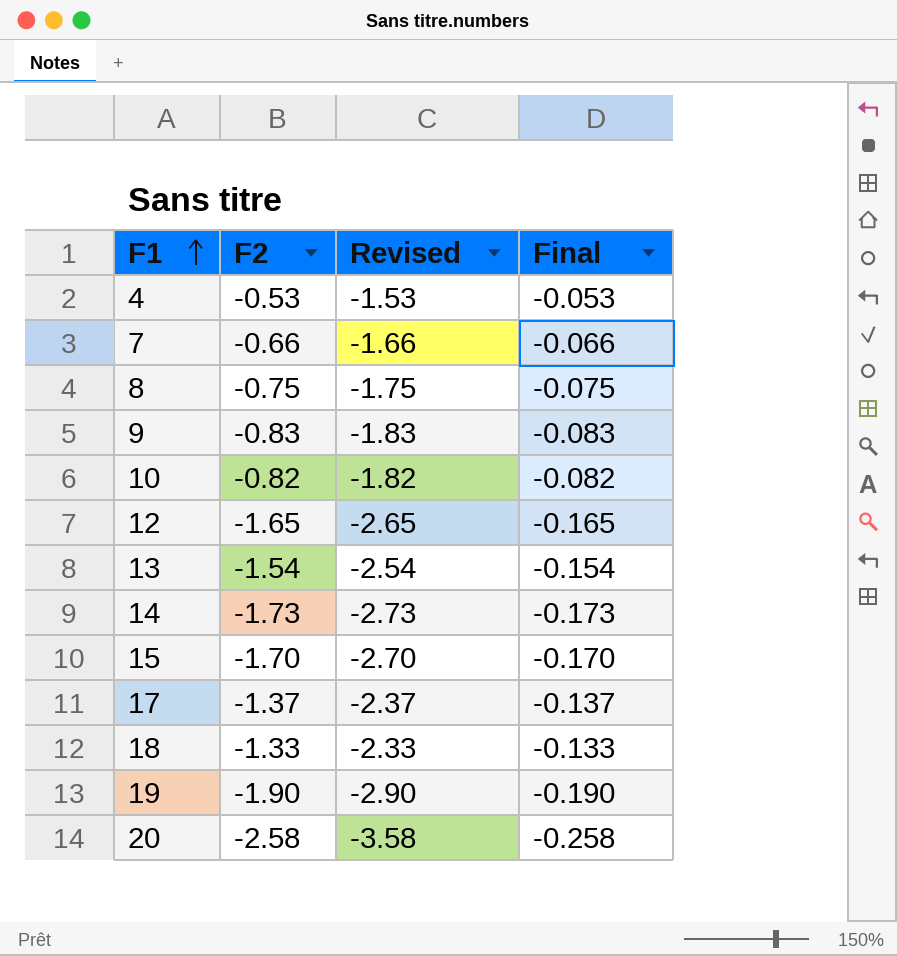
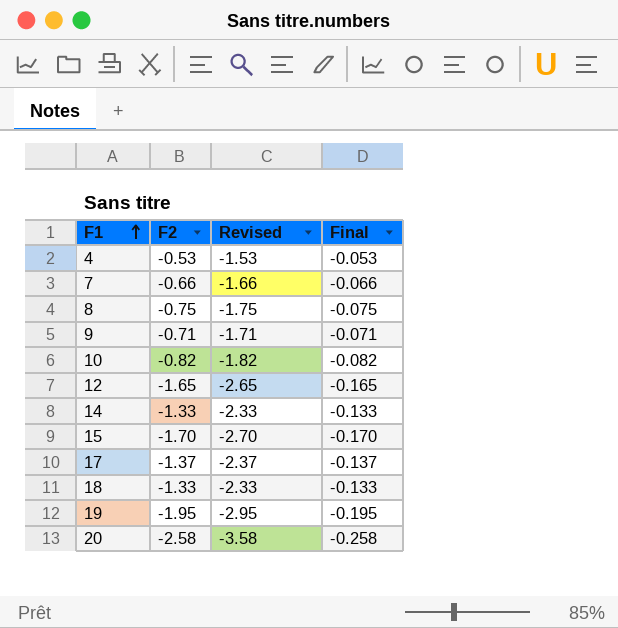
row 13: -1.54 | -2.54 | -0.154 -> none
9 | F2: -0.83 -> -0.71
9 | Revised: -1.83 -> -1.71
9 | Final: -0.083 -> -0.071
14 | F2: -1.73 -> -1.33
14 | Revised: -2.73 -> -2.33
14 | Final: -0.173 -> -0.133
19 | F2: -1.90 -> -1.95
19 | Revised: -2.90 -> -2.95
19 | Final: -0.190 -> -0.195

